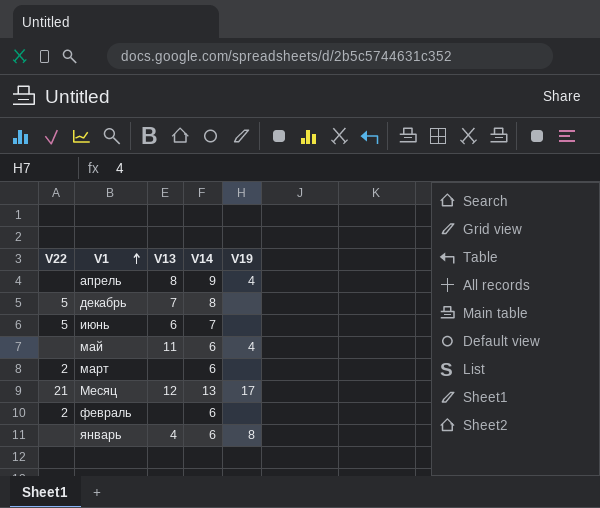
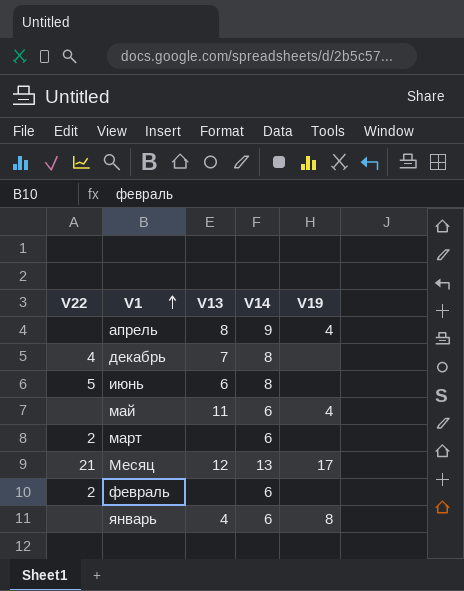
декабрь | V22: 5 -> 4
июнь | V14: 7 -> 8

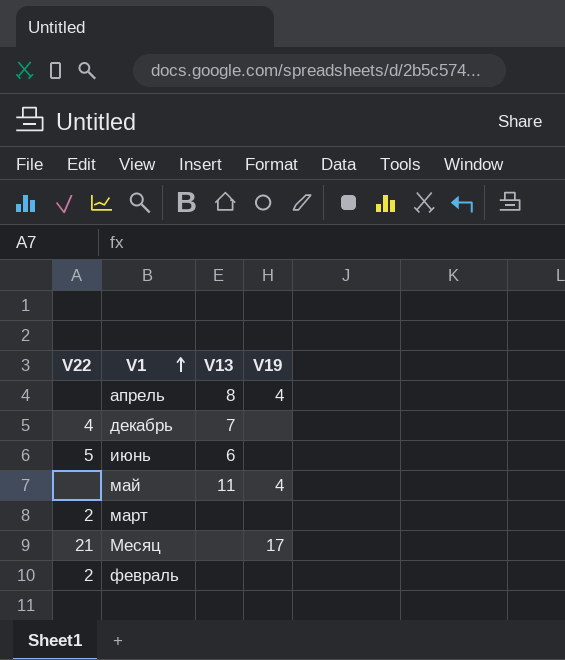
column V14 | position: 4 -> none
row январь: none | 4 | 6 | 8 -> none
Месяц | V13: 12 -> none

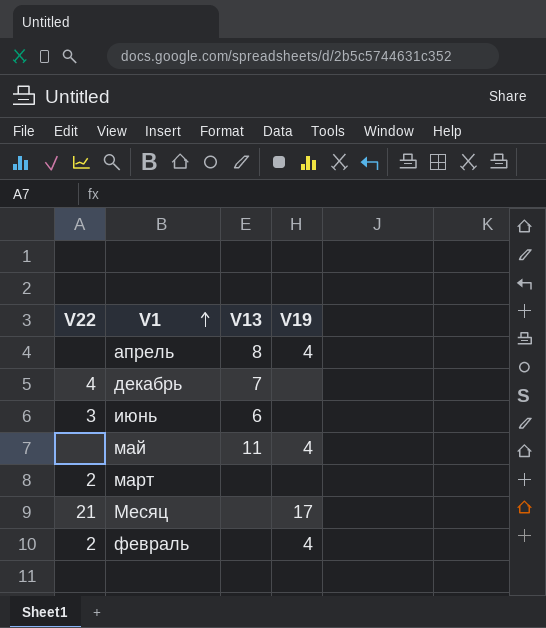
июнь | V22: 5 -> 3
февраль | V19: none -> 4

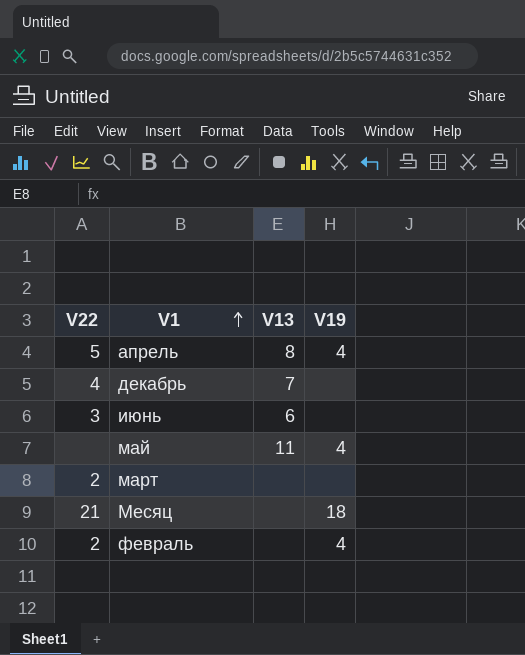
апрель | V22: none -> 5
Месяц | V19: 17 -> 18

